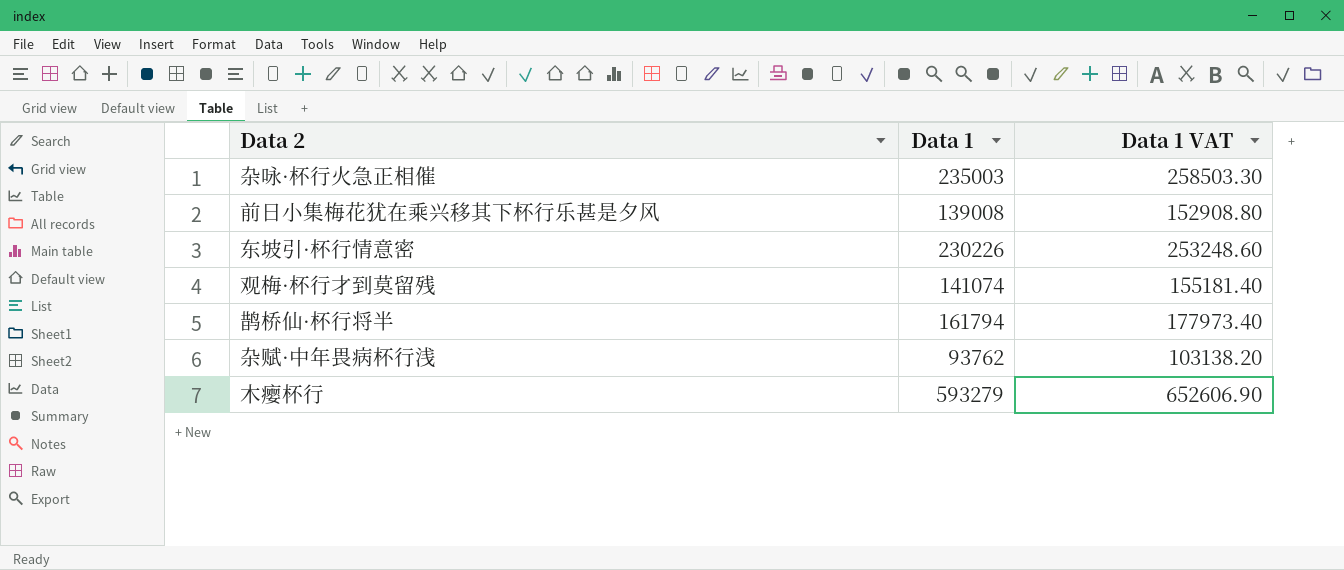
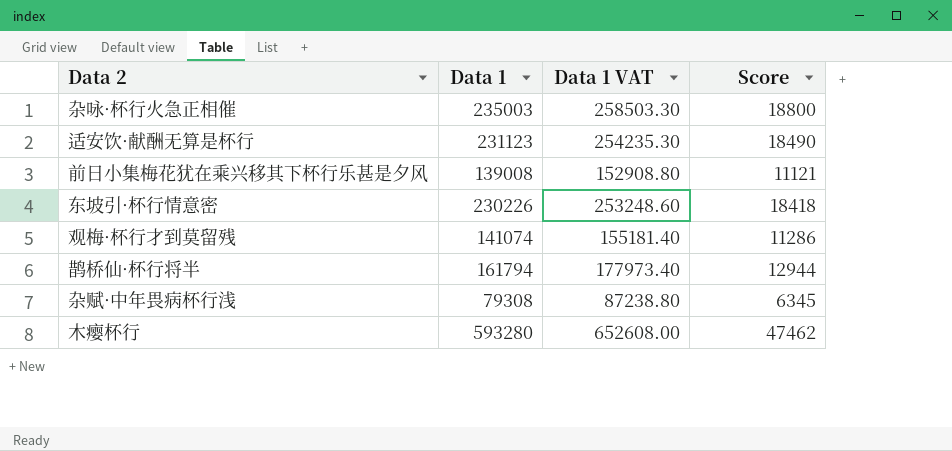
column Score | formula: none -> [Data 1] * 0.08
row 适安饮·献酬无算是杯行: none -> 231123 | 254235.30 | 18490
杂赋·中年畏病杯行浅 | Data 1: 93762 -> 79308
杂赋·中年畏病杯行浅 | Data 1 VAT: 103138.20 -> 87238.80
木瘿杯行 | Data 1: 593279 -> 593280
木瘿杯行 | Data 1 VAT: 652606.90 -> 652608.00

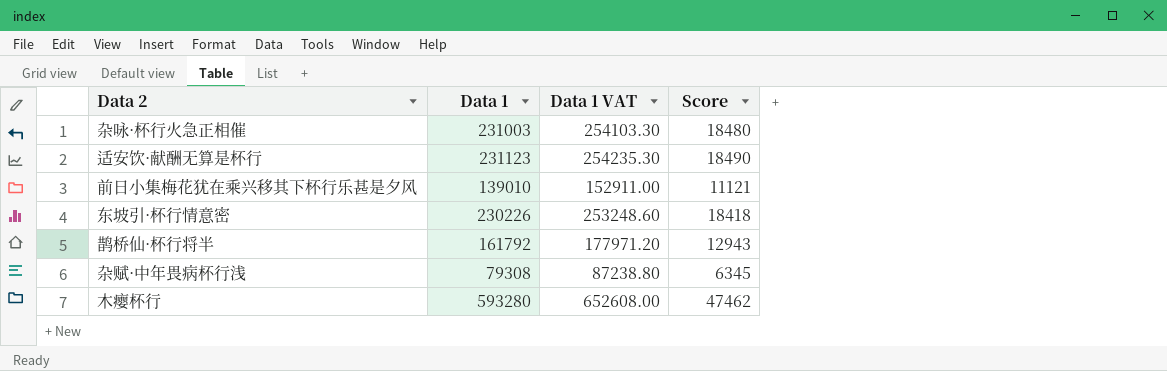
row 观梅·杯行才到莫留残: 141074 | 155181.40 | 11286 -> none
杂咏·杯行火急正相催 | Data 1: 235003 -> 231003
杂咏·杯行火急正相催 | Data 1 VAT: 258503.30 -> 254103.30
杂咏·杯行火急正相催 | Score: 18800 -> 18480
前日小集梅花犹在乘兴移其下杯行乐甚是夕风 | Data 1: 139008 -> 139010
前日小集梅花犹在乘兴移其下杯行乐甚是夕风 | Data 1 VAT: 152908.80 -> 152911.00
鹊桥仙·杯行将半 | Data 1: 161794 -> 161792
鹊桥仙·杯行将半 | Data 1 VAT: 177973.40 -> 177971.20
鹊桥仙·杯行将半 | Score: 12944 -> 12943

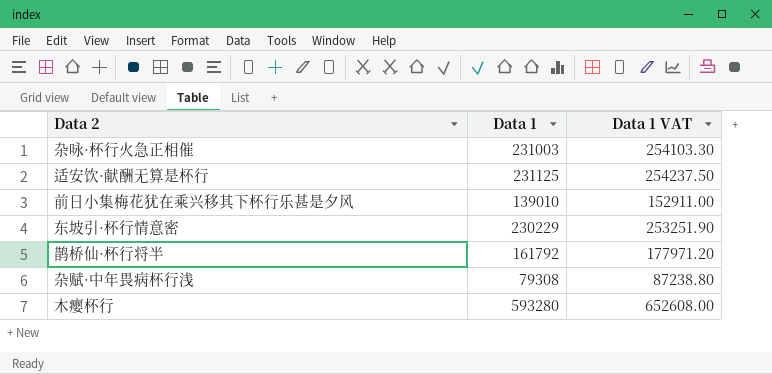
column Score | formula: [Data 1] * 0.08 -> none
适安饮·献酬无算是杯行 | Data 1: 231123 -> 231125
适安饮·献酬无算是杯行 | Data 1 VAT: 254235.30 -> 254237.50
东坡引·杯行情意密 | Data 1: 230226 -> 230229
东坡引·杯行情意密 | Data 1 VAT: 253248.60 -> 253251.90

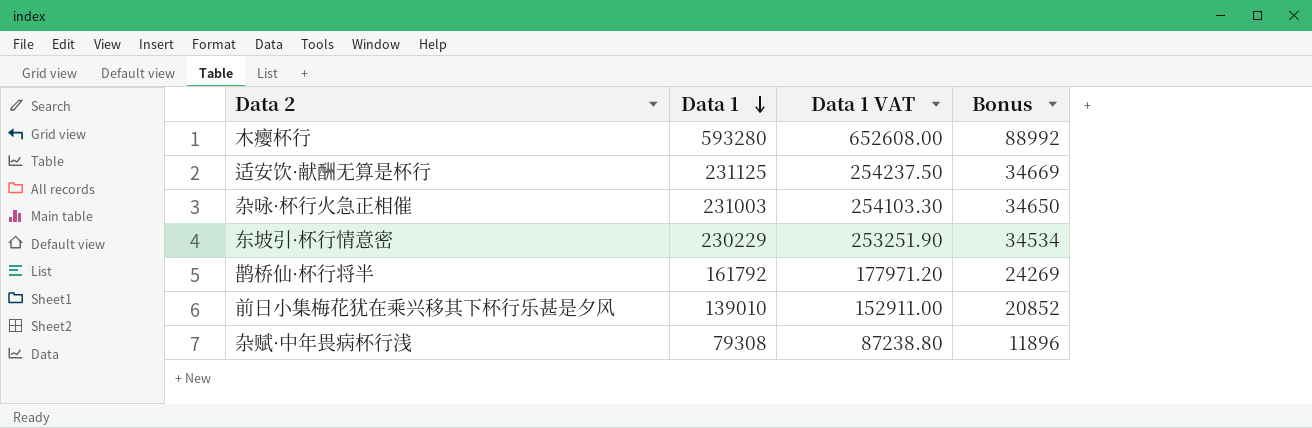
row order: none -> Data 1 descending
column Bonus | formula: none -> [Data 1] * 0.15

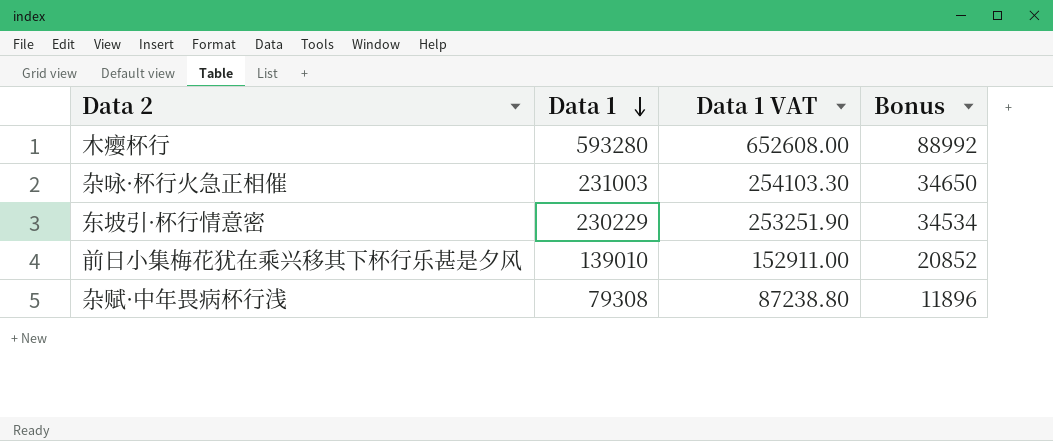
row 适安饮·献酬无算是杯行: 231125 | 254237.50 | 34669 -> none
row 鹊桥仙·杯行将半: 161792 | 177971.20 | 24269 -> none

